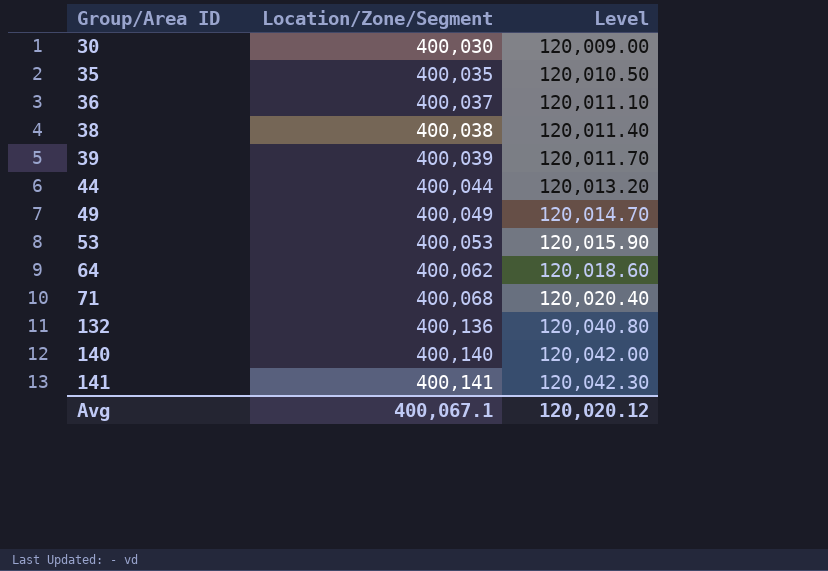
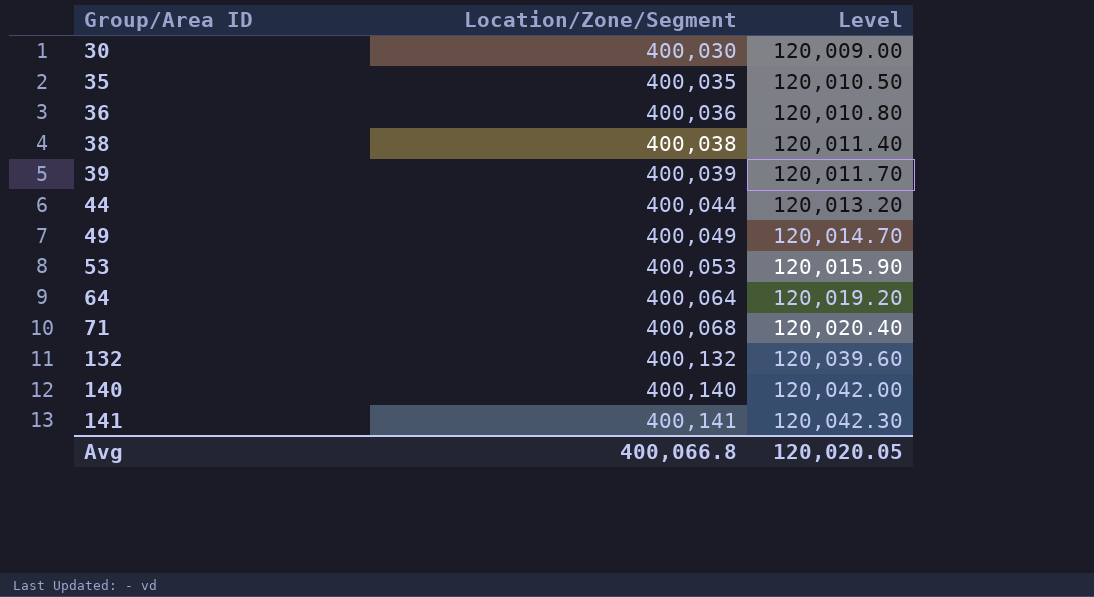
36 | Location/Zone/Segment: 400,037 -> 400,036
36 | Level: 120,011.10 -> 120,010.80
64 | Location/Zone/Segment: 400,062 -> 400,064
64 | Level: 120,018.60 -> 120,019.20
132 | Location/Zone/Segment: 400,136 -> 400,132
132 | Level: 120,040.80 -> 120,039.60
Avg | Location/Zone/Segment: 400,067.1 -> 400,066.8
Avg | Level: 120,020.12 -> 120,020.05

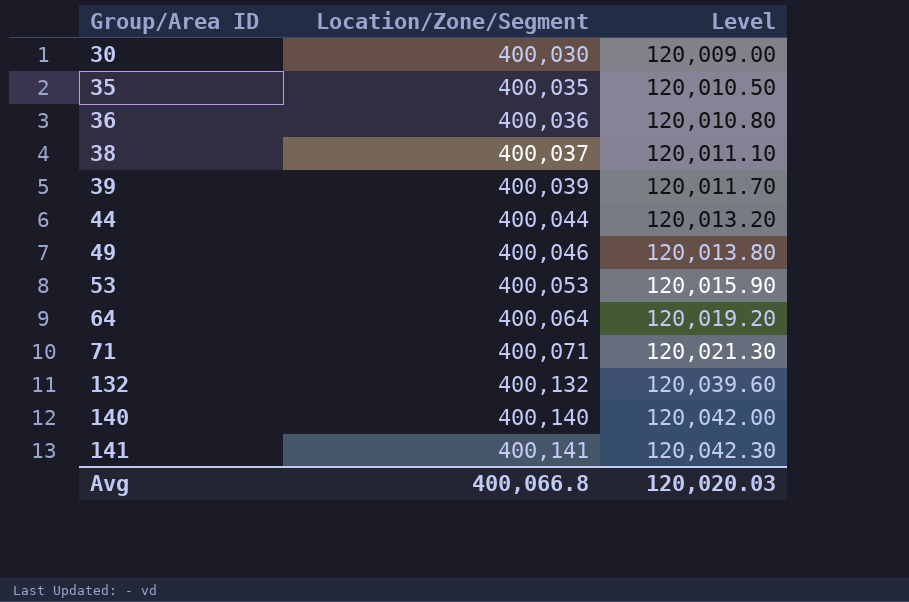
38 | Location/Zone/Segment: 400,038 -> 400,037
38 | Level: 120,011.40 -> 120,011.10
49 | Location/Zone/Segment: 400,049 -> 400,046
49 | Level: 120,014.70 -> 120,013.80
71 | Location/Zone/Segment: 400,068 -> 400,071
71 | Level: 120,020.40 -> 120,021.30
Avg | Level: 120,020.05 -> 120,020.03

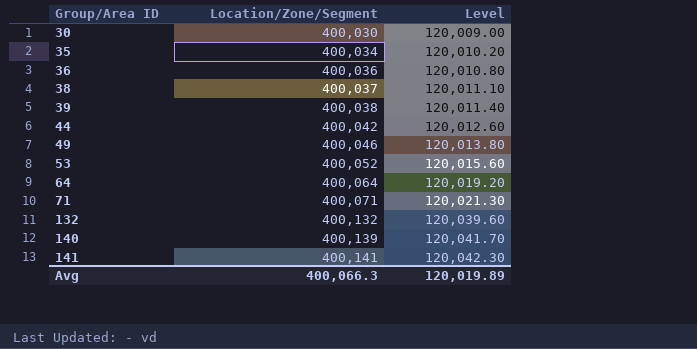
35 | Location/Zone/Segment: 400,035 -> 400,034
35 | Level: 120,010.50 -> 120,010.20
39 | Location/Zone/Segment: 400,039 -> 400,038
39 | Level: 120,011.70 -> 120,011.40
44 | Location/Zone/Segment: 400,044 -> 400,042
44 | Level: 120,013.20 -> 120,012.60
53 | Location/Zone/Segment: 400,053 -> 400,052
53 | Level: 120,015.90 -> 120,015.60
140 | Location/Zone/Segment: 400,140 -> 400,139
140 | Level: 120,042.00 -> 120,041.70
Avg | Location/Zone/Segment: 400,066.8 -> 400,066.3
Avg | Level: 120,020.03 -> 120,019.89

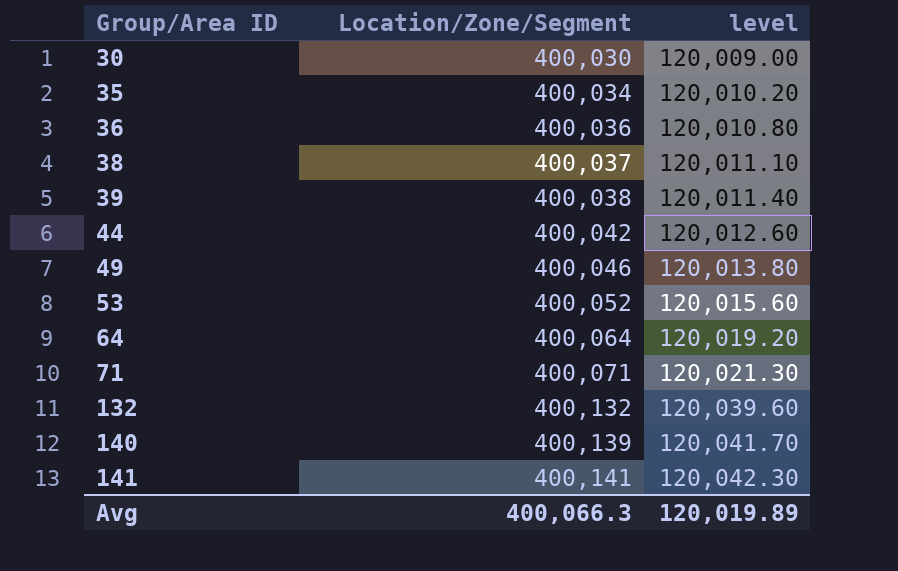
column name: Level -> level

